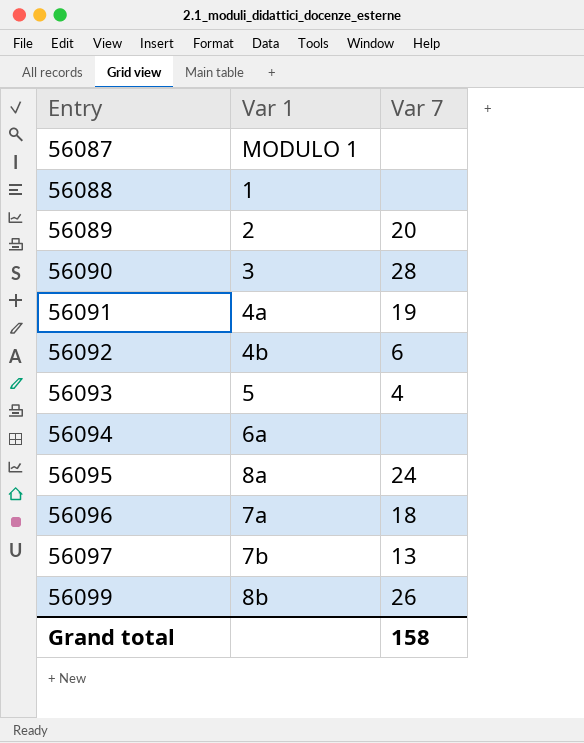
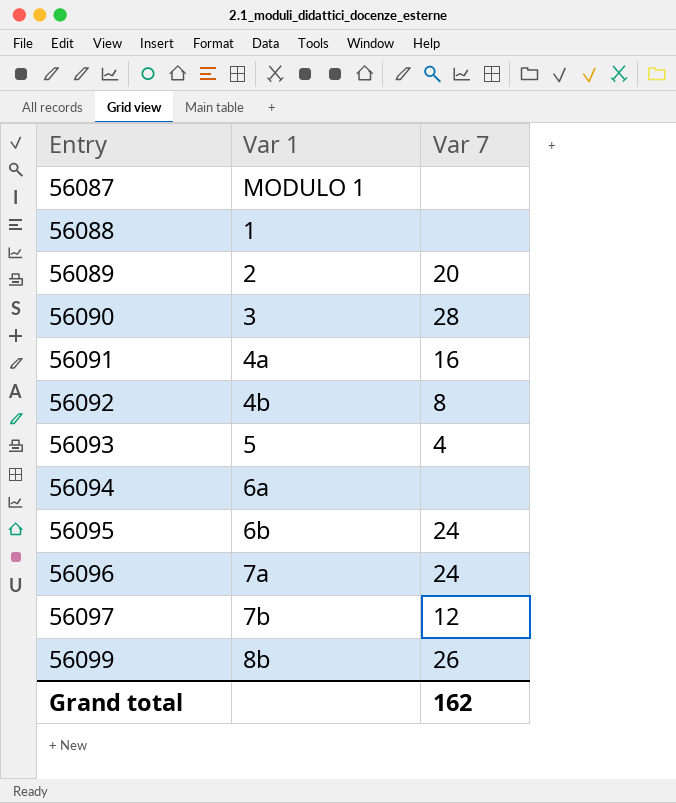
56091 | Var 7: 19 -> 16
56092 | Var 7: 6 -> 8
56095 | Var 1: 8a -> 6b
56096 | Var 7: 18 -> 24
56097 | Var 7: 13 -> 12
Grand total | Var 7: 158 -> 162

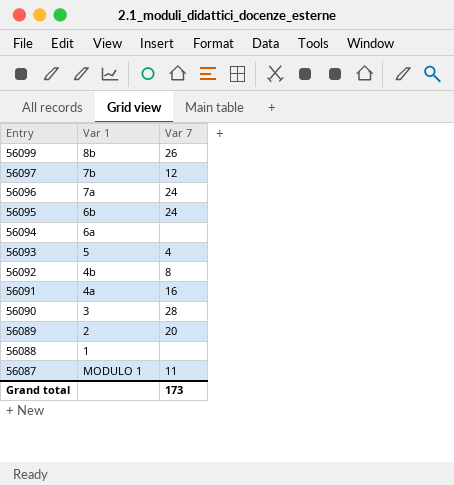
row order: Entry ascending -> Entry descending
56087 | Var 7: none -> 11
Grand total | Var 7: 162 -> 173

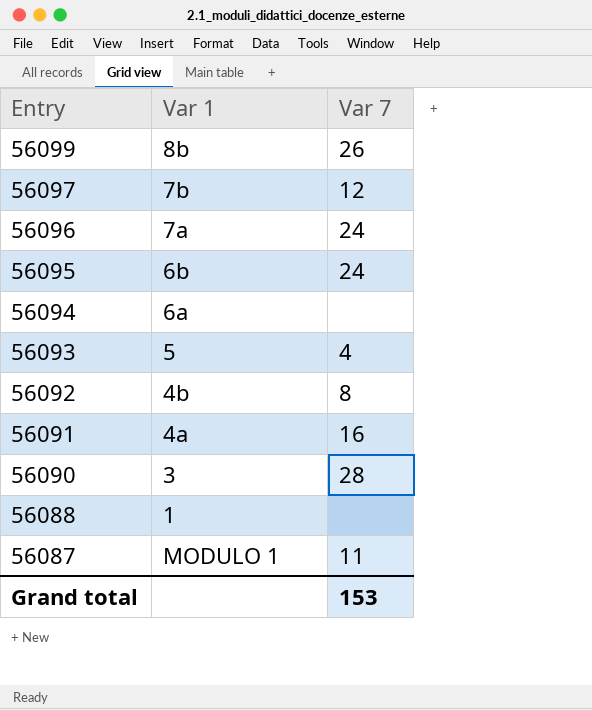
row 56089: 2 | 20 -> none
Grand total | Var 7: 173 -> 153

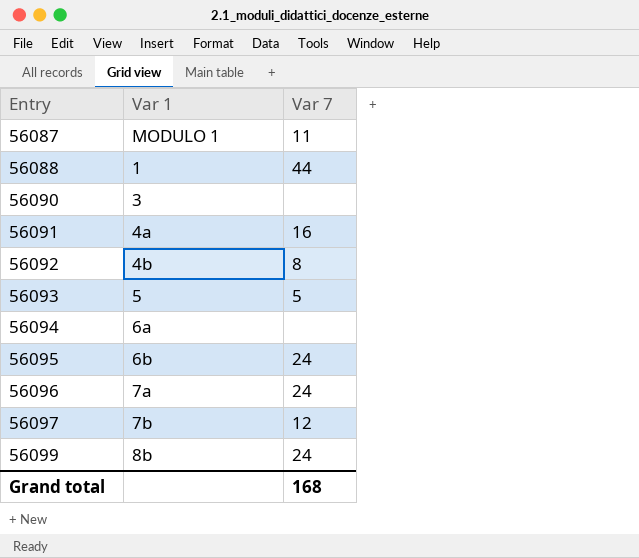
row order: Entry descending -> Entry ascending
56088 | Var 7: none -> 44
56090 | Var 7: 28 -> none
56093 | Var 7: 4 -> 5
56099 | Var 7: 26 -> 24
Grand total | Var 7: 153 -> 168

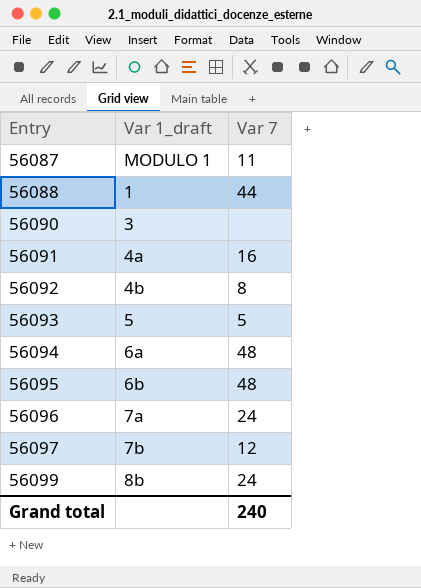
column name: Var 1 -> Var 1_draft
56094 | Var 7: none -> 48
56095 | Var 7: 24 -> 48
Grand total | Var 7: 168 -> 240

